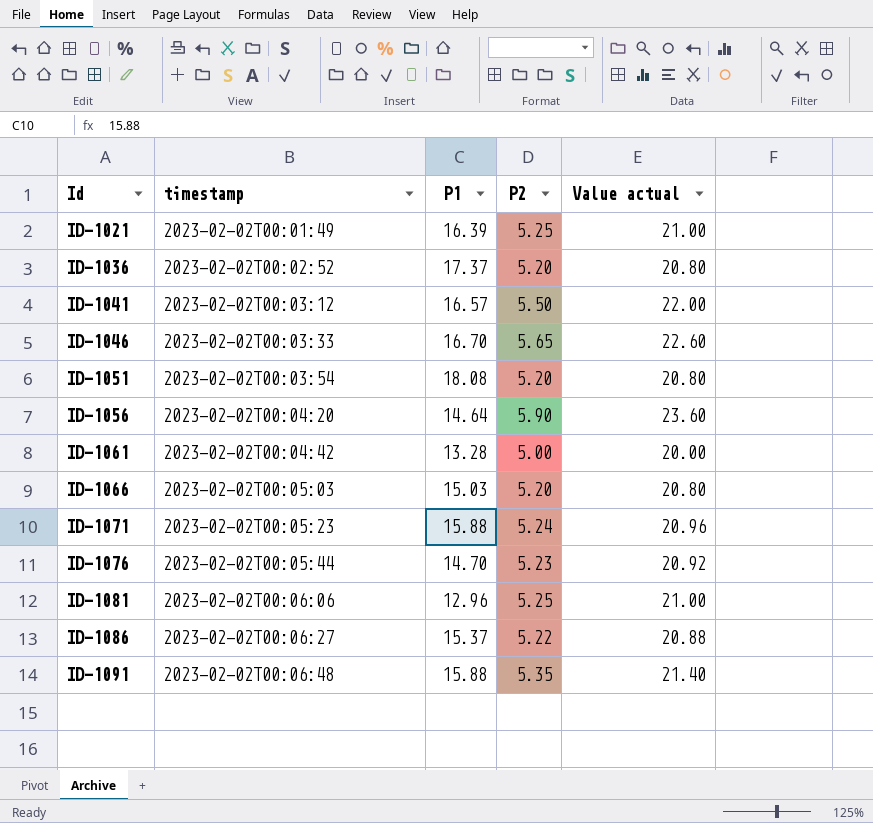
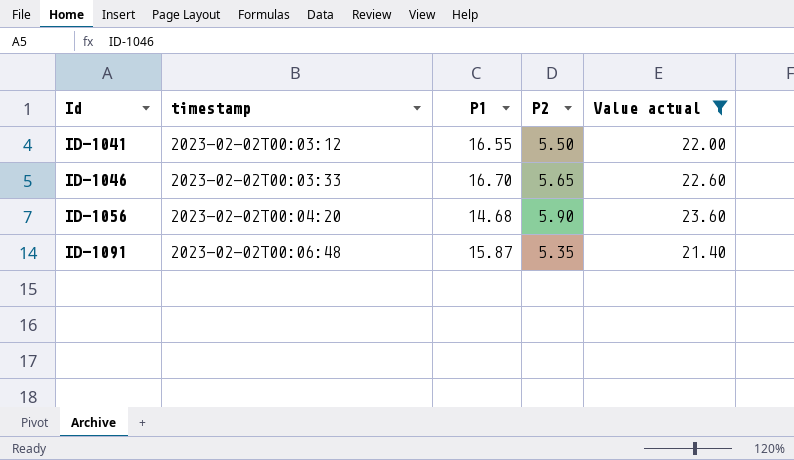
filter: none -> Value actual >= 21.40
ID-1041 | P1: 16.57 -> 16.55
ID-1056 | P1: 14.64 -> 14.68
ID-1091 | P1: 15.88 -> 15.87

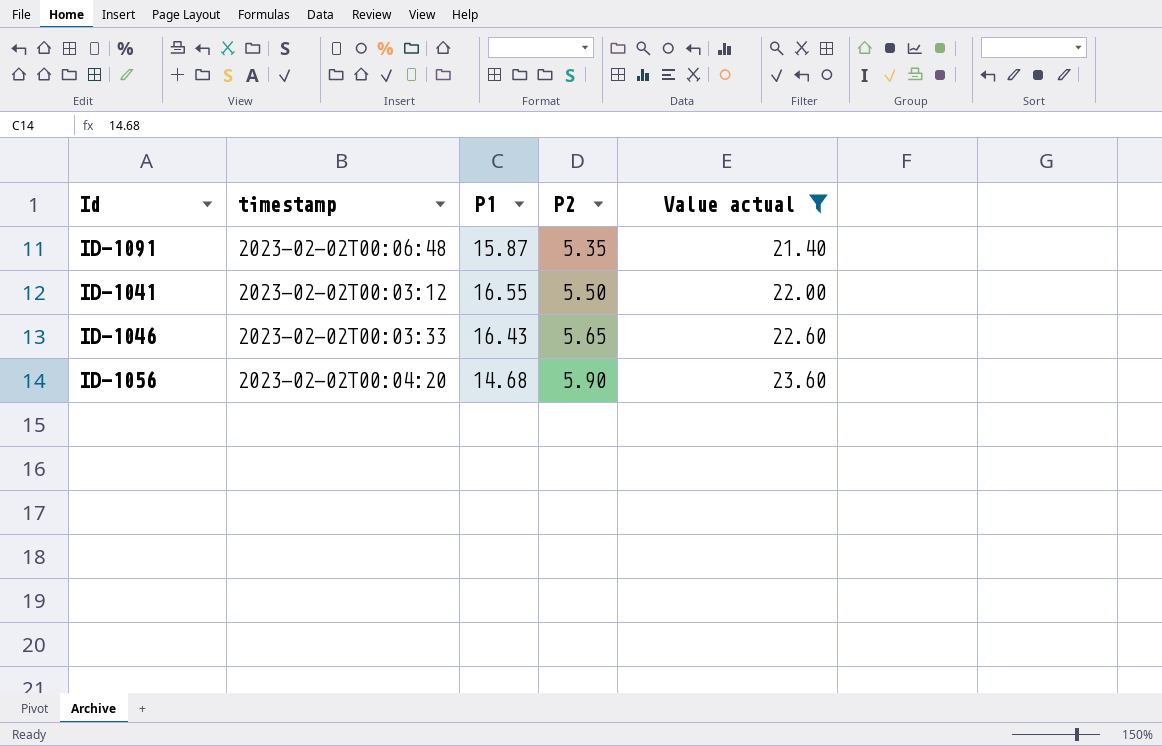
row order: Id ascending -> P2 ascending
ID-1046 | P1: 16.70 -> 16.43

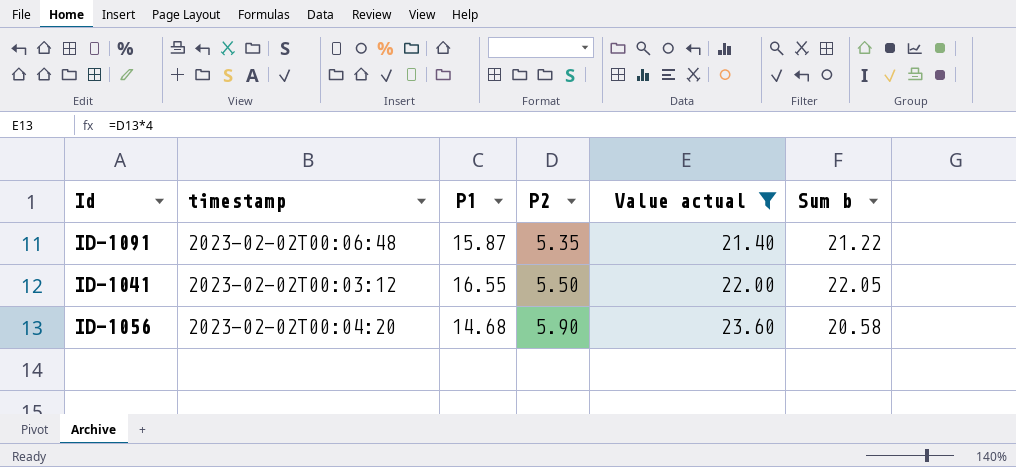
column Sum b | formula: none -> [P1] + [P2]
row ID-1046: 2023-02-02T00:03:33 | 16.43 | 5.65 | 22.60 -> none

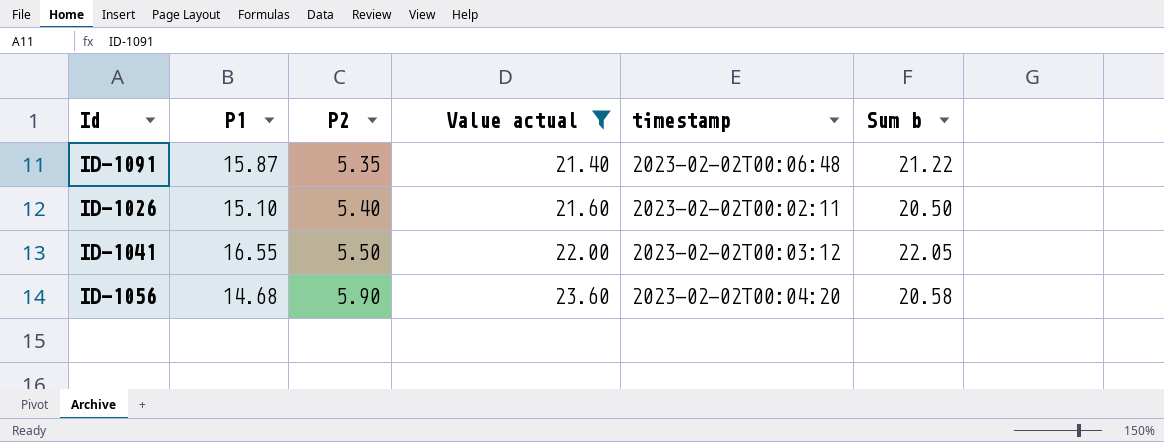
column timestamp | position: 2 -> 5
row ID-1026: none -> 15.10 | 5.40 | 21.60 | 2023-02-02T00:02:11 | 20.50

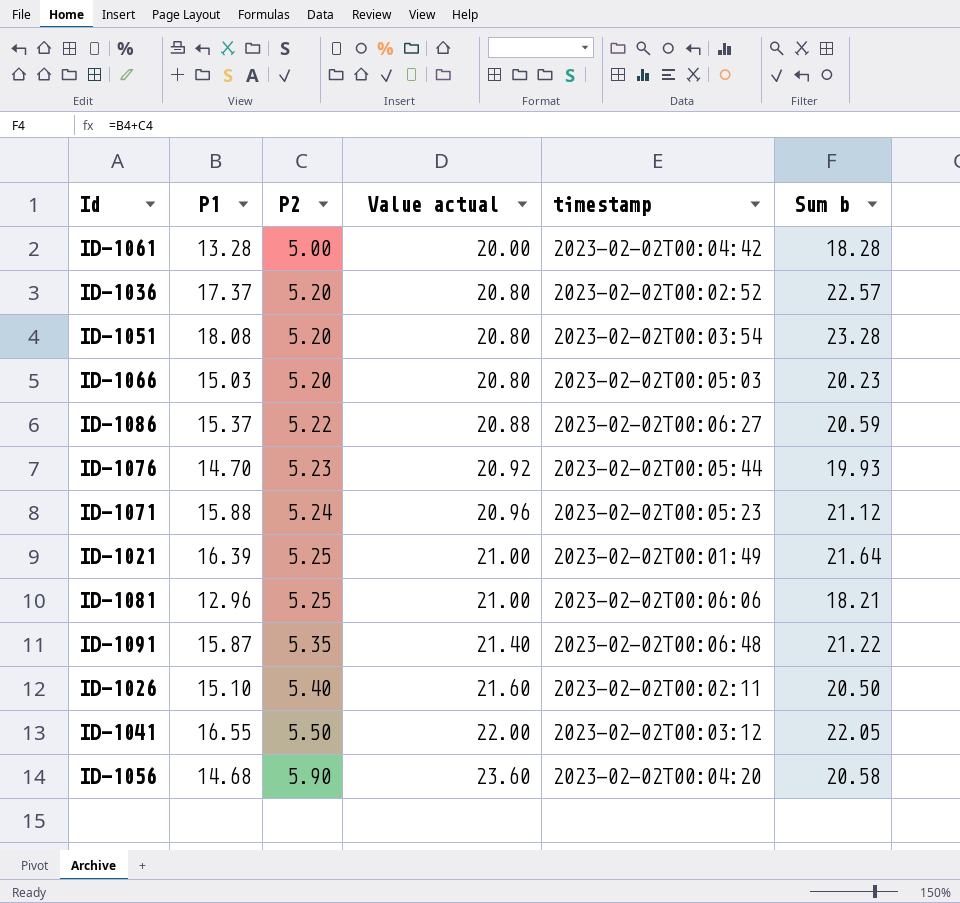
filter: Value actual >= 21.40 -> none

